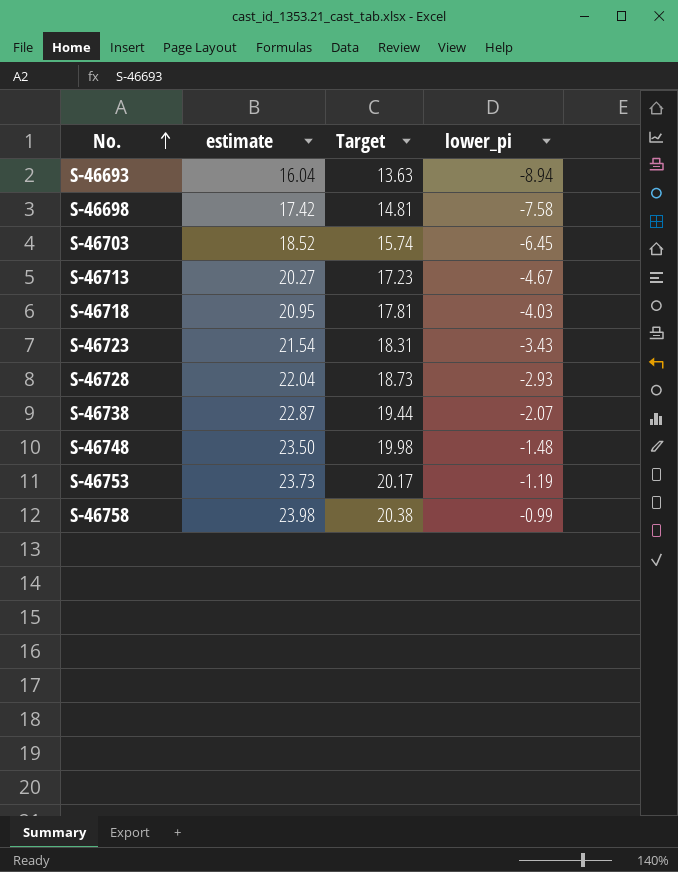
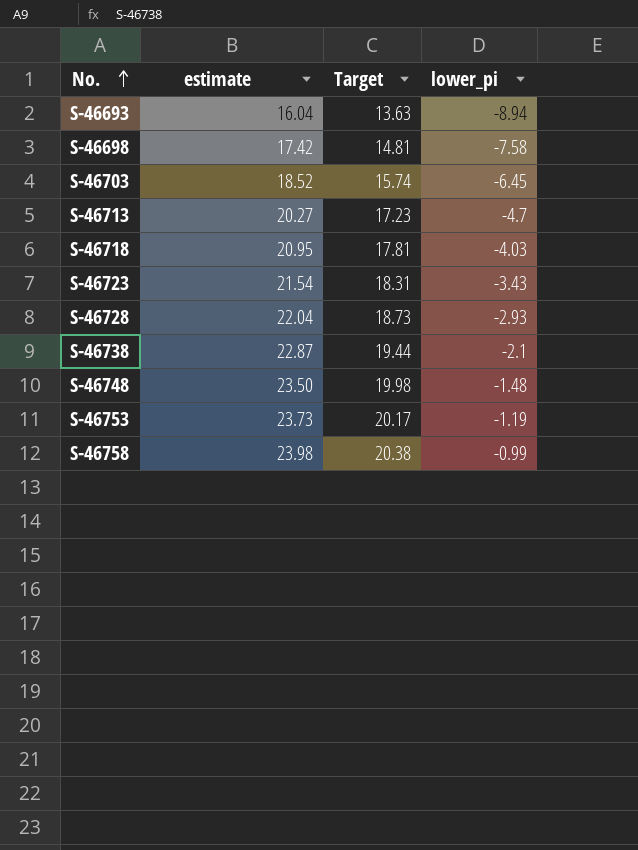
S-46713 | lower_pi: -4.67 -> -4.7
S-46738 | lower_pi: -2.07 -> -2.1

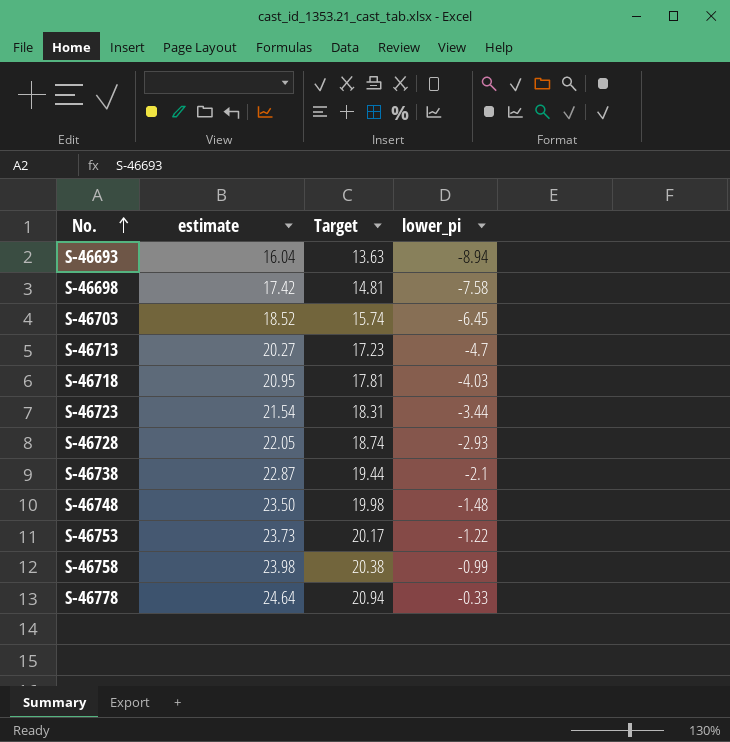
S-46723 | lower_pi: -3.43 -> -3.44
S-46728 | estimate: 22.04 -> 22.05
S-46728 | Target: 18.73 -> 18.74
S-46753 | lower_pi: -1.19 -> -1.22
row S-46778: none -> 24.64 | 20.94 | -0.33

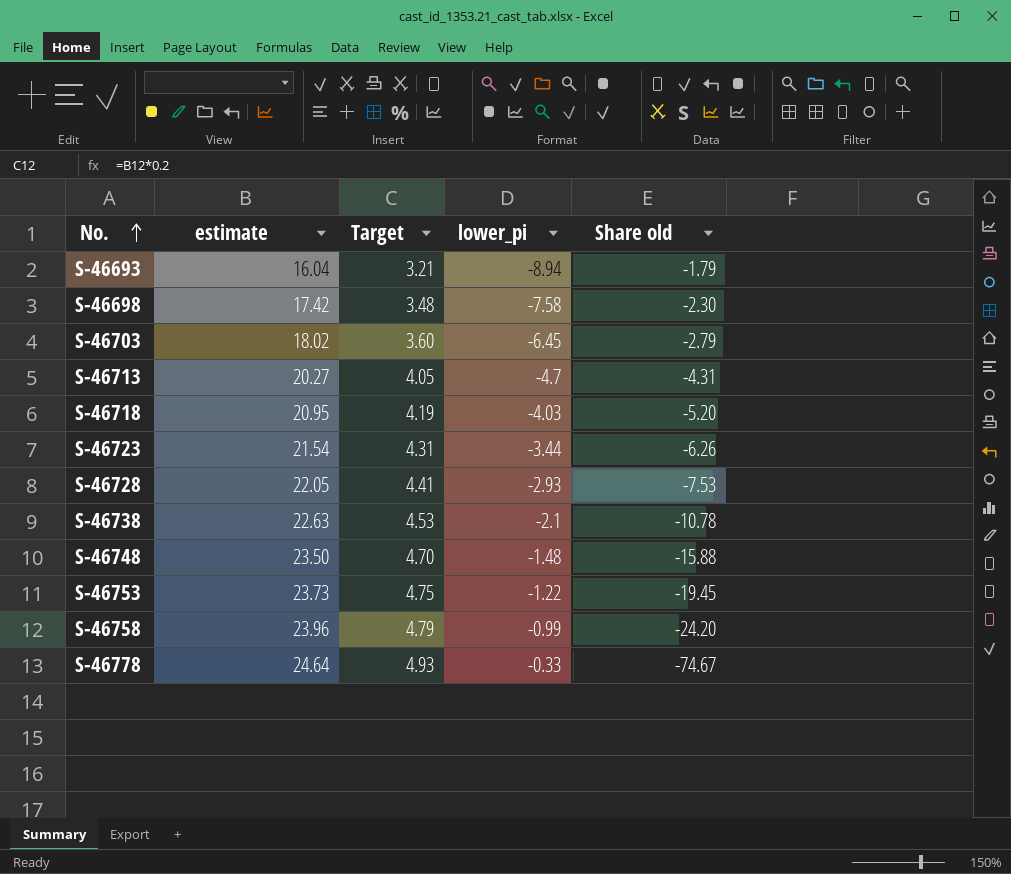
column Target | formula: [estimate] * 0.85 -> [estimate] * 0.2
column Share old | formula: none -> [estimate] / [lower_pi]
S-46703 | estimate: 18.52 -> 18.02
S-46738 | estimate: 22.87 -> 22.63
S-46758 | estimate: 23.98 -> 23.96

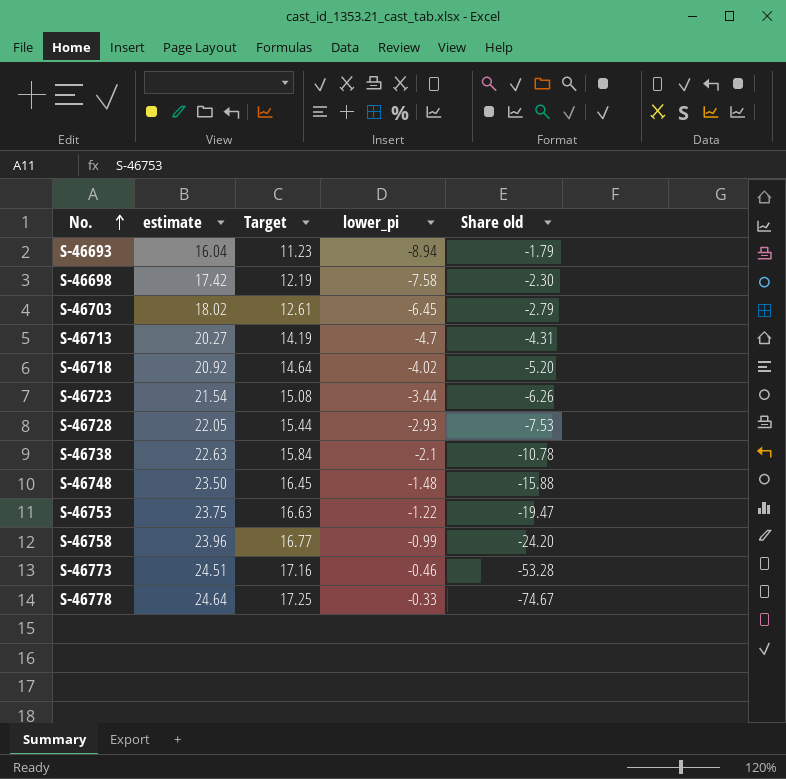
column Target | formula: [estimate] * 0.2 -> [estimate] * 0.7
S-46718 | estimate: 20.95 -> 20.92
S-46718 | lower_pi: -4.03 -> -4.02
S-46753 | estimate: 23.73 -> 23.75
S-46753 | Share old: -19.45 -> -19.47
row S-46773: none -> 24.51 | 17.16 | -0.46 | -53.28

